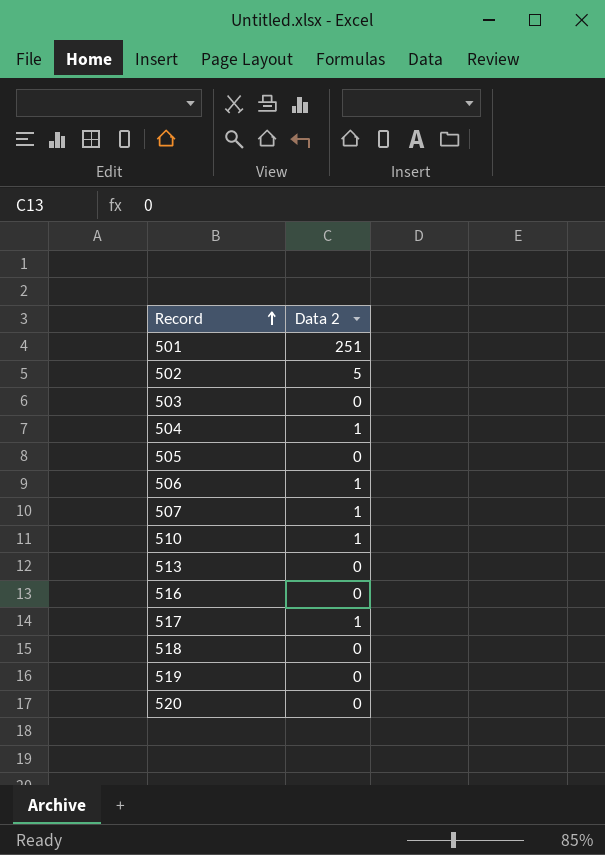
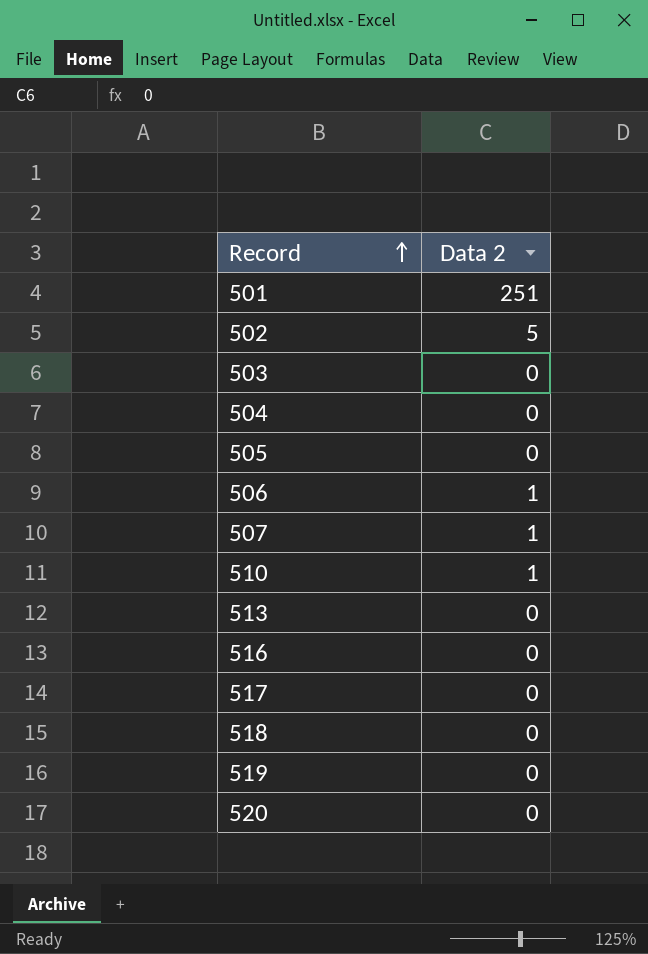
504 | Data 2: 1 -> 0
517 | Data 2: 1 -> 0

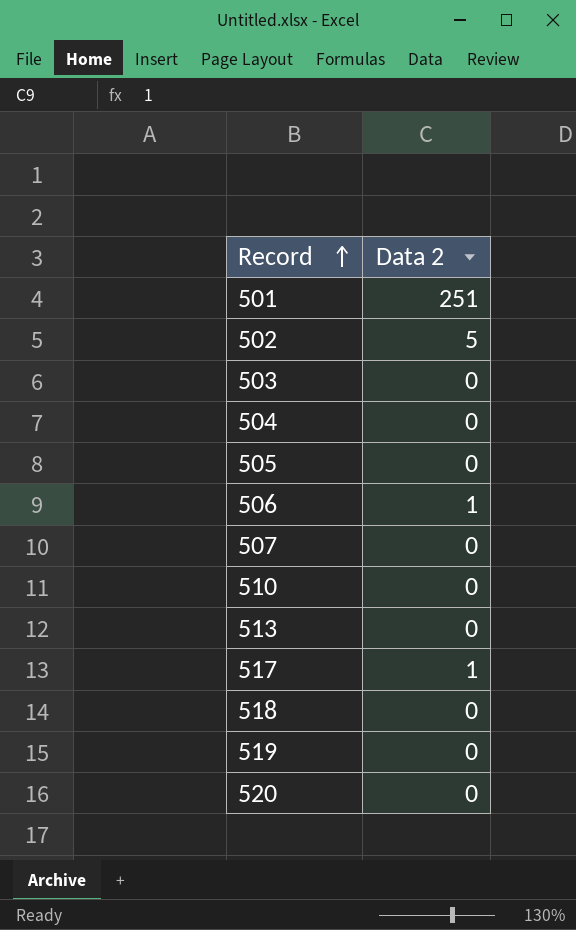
row 516: 0 -> none
507 | Data 2: 1 -> 0
510 | Data 2: 1 -> 0
517 | Data 2: 0 -> 1

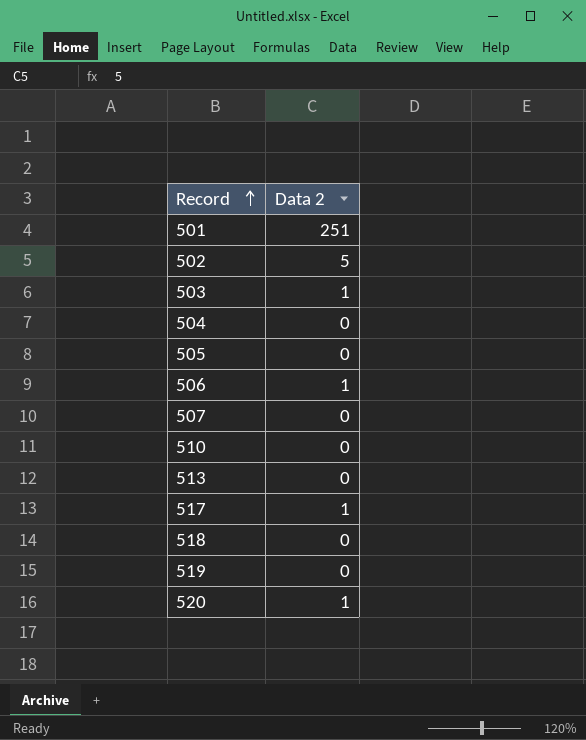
503 | Data 2: 0 -> 1
520 | Data 2: 0 -> 1

